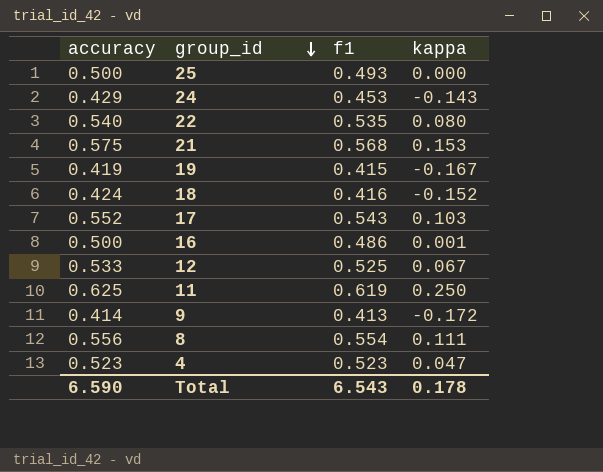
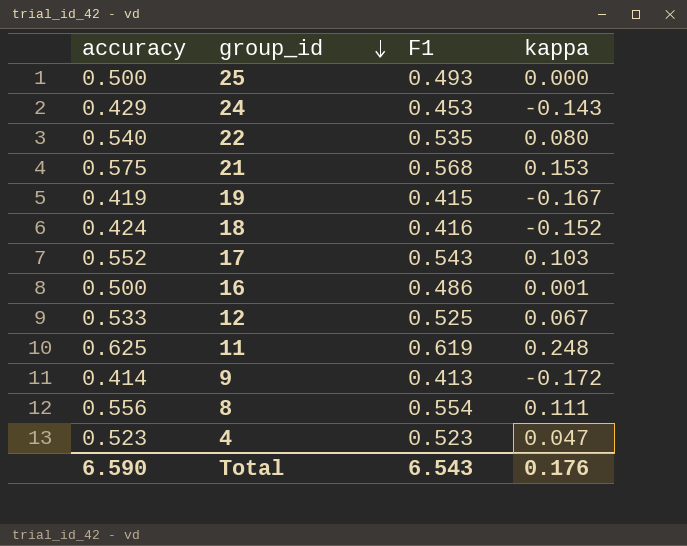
column name: f1 -> F1
11 | kappa: 0.250 -> 0.248
Total | kappa: 0.178 -> 0.176

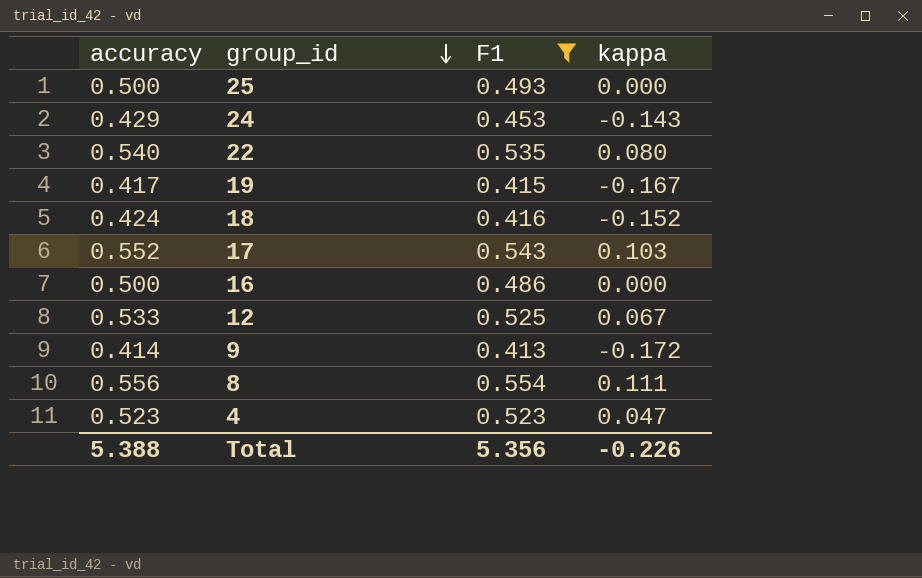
filter: none -> F1 <= 0.554
19 | accuracy: 0.419 -> 0.417
16 | kappa: 0.001 -> 0.000
Total | accuracy: 6.590 -> 5.388
Total | F1: 6.543 -> 5.356
Total | kappa: 0.176 -> -0.226

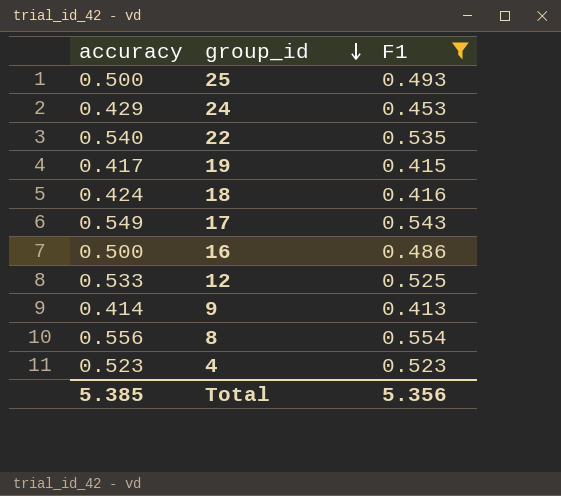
column kappa | position: 4 -> none
17 | accuracy: 0.552 -> 0.549
Total | accuracy: 5.388 -> 5.385

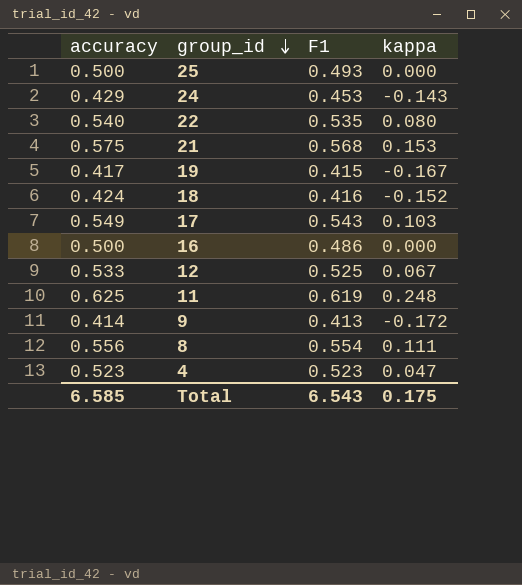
filter: F1 <= 0.554 -> none
column kappa | position: none -> 4
Total | accuracy: 5.385 -> 6.585
Total | F1: 5.356 -> 6.543

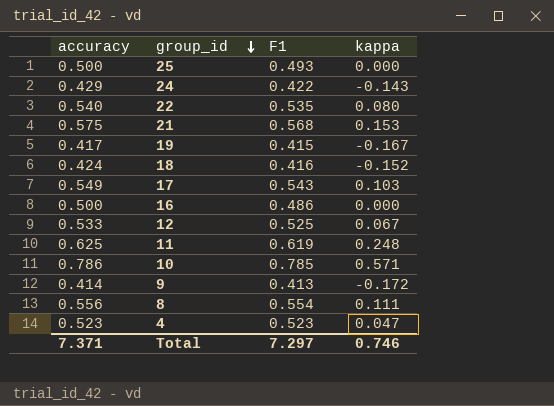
24 | F1: 0.453 -> 0.422
row 10: none -> 0.786 | 0.785 | 0.571
Total | accuracy: 6.585 -> 7.371
Total | F1: 6.543 -> 7.297
Total | kappa: 0.175 -> 0.746

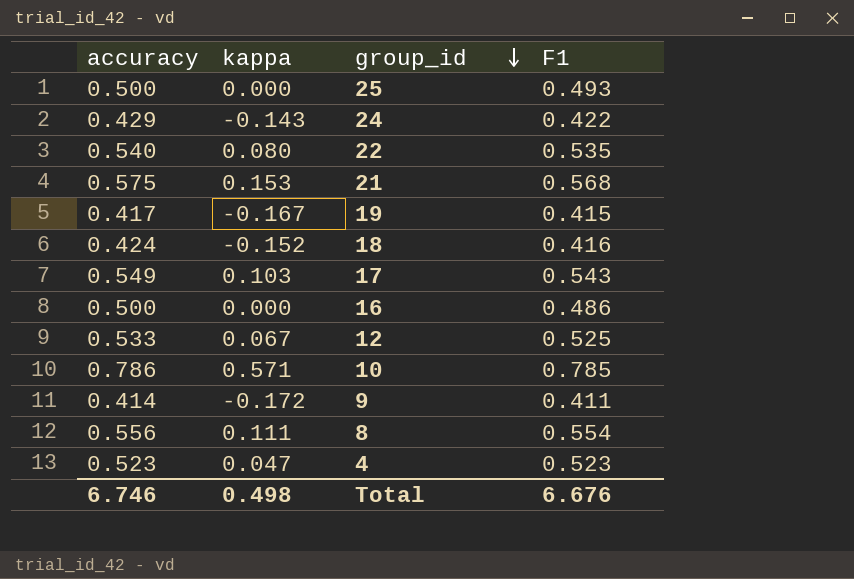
column kappa | position: 4 -> 2
row 11: 0.625 | 0.619 | 0.248 -> none
9 | F1: 0.413 -> 0.411
Total | accuracy: 7.371 -> 6.746
Total | kappa: 0.746 -> 0.498
Total | F1: 7.297 -> 6.676

